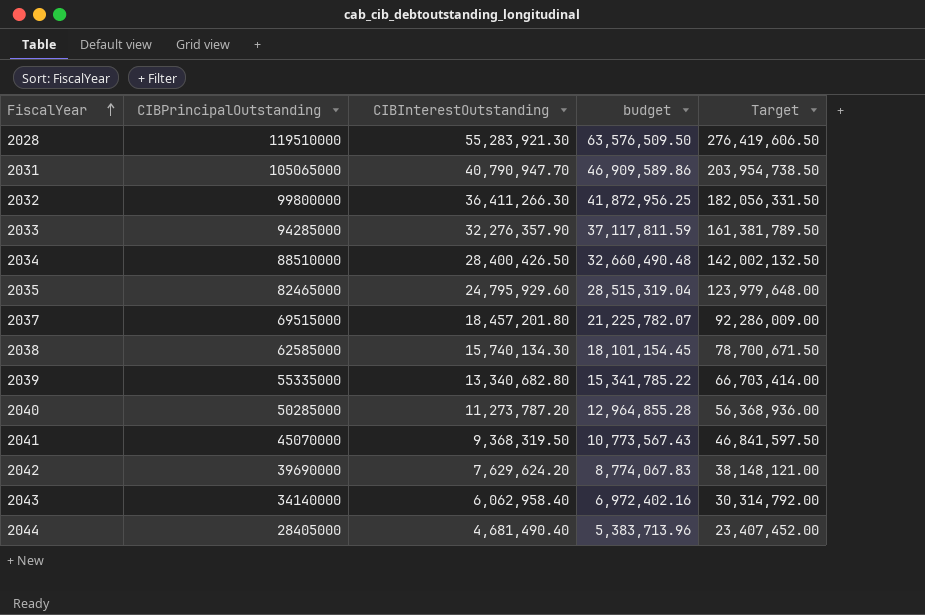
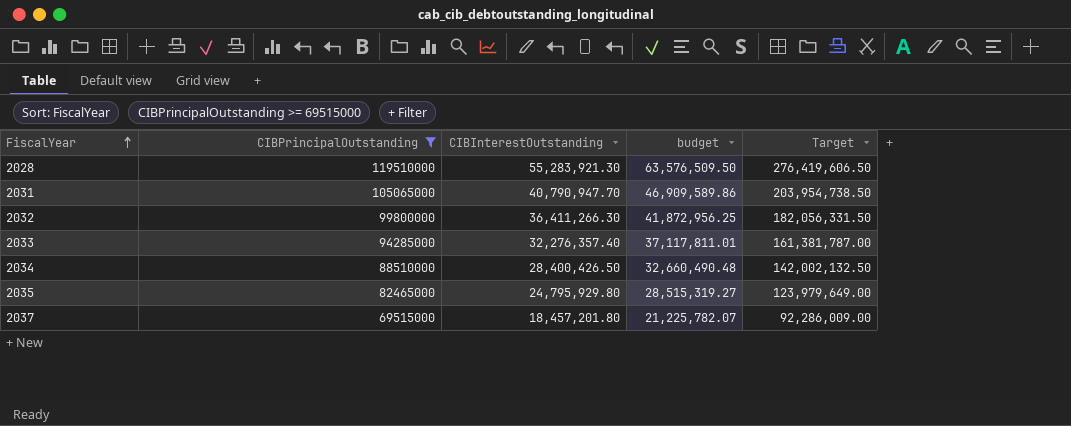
filter: none -> CIBPrincipalOutstanding >= 69515000
2033 | CIBInterestOutstanding: 32,276,357.90 -> 32,276,357.40
2033 | budget: 37,117,811.59 -> 37,117,811.01
2033 | Target: 161,381,789.50 -> 161,381,787.00
2035 | CIBInterestOutstanding: 24,795,929.60 -> 24,795,929.80
2035 | budget: 28,515,319.04 -> 28,515,319.27
2035 | Target: 123,979,648.00 -> 123,979,649.00

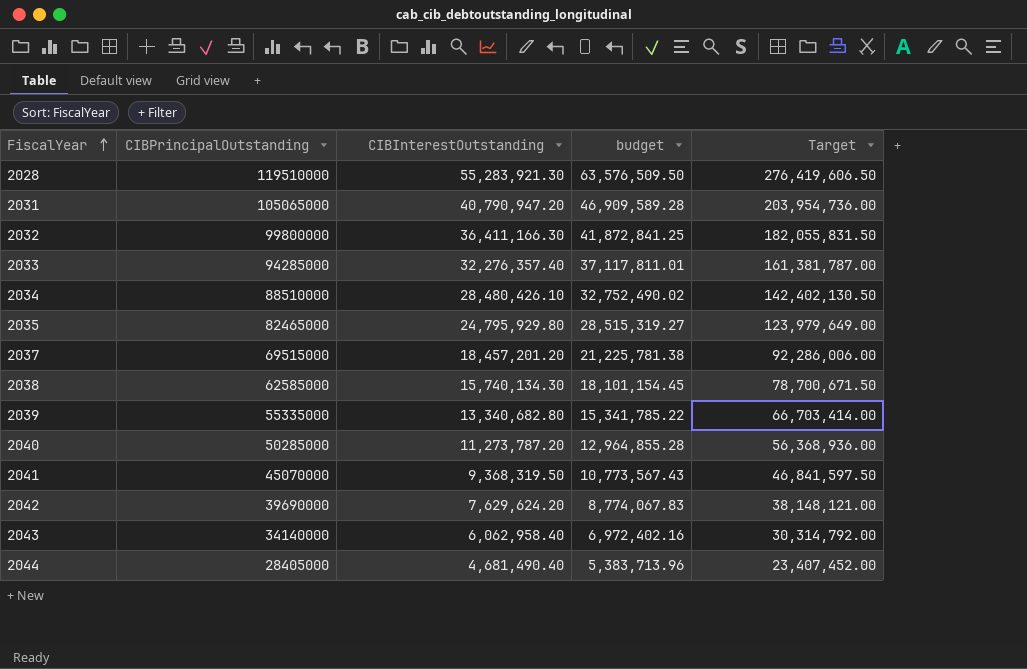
filter: CIBPrincipalOutstanding >= 69515000 -> none
2031 | CIBInterestOutstanding: 40,790,947.70 -> 40,790,947.20
2031 | budget: 46,909,589.86 -> 46,909,589.28
2031 | Target: 203,954,738.50 -> 203,954,736.00
2032 | CIBInterestOutstanding: 36,411,266.30 -> 36,411,166.30
2032 | budget: 41,872,956.25 -> 41,872,841.25
2032 | Target: 182,056,331.50 -> 182,055,831.50
2034 | CIBInterestOutstanding: 28,400,426.50 -> 28,480,426.10
2034 | budget: 32,660,490.48 -> 32,752,490.02
2034 | Target: 142,002,132.50 -> 142,402,130.50
2037 | CIBInterestOutstanding: 18,457,201.80 -> 18,457,201.20
2037 | budget: 21,225,782.07 -> 21,225,781.38
2037 | Target: 92,286,009.00 -> 92,286,006.00

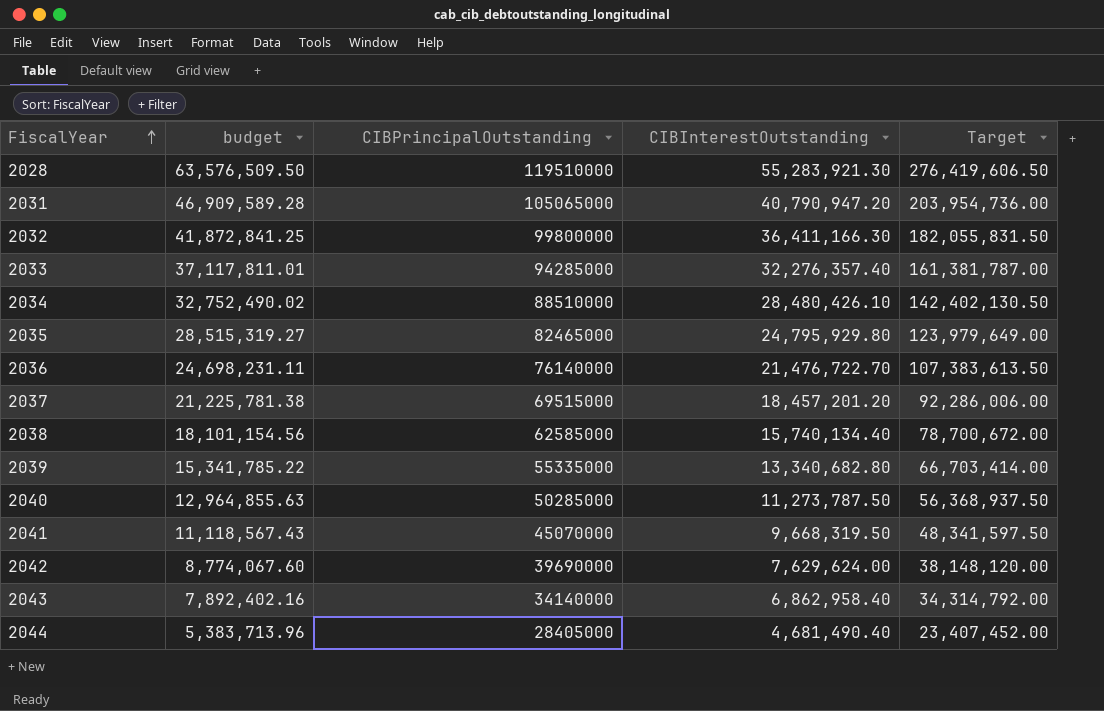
column budget | position: 4 -> 2
row 2036: none -> 24,698,231.11 | 76140000 | 21,476,722.70 | 107,383,613.50
2038 | budget: 18,101,154.45 -> 18,101,154.56
2038 | CIBInterestOutstanding: 15,740,134.30 -> 15,740,134.40
2038 | Target: 78,700,671.50 -> 78,700,672.00
2040 | budget: 12,964,855.28 -> 12,964,855.63
2040 | CIBInterestOutstanding: 11,273,787.20 -> 11,273,787.50
2040 | Target: 56,368,936.00 -> 56,368,937.50
2041 | budget: 10,773,567.43 -> 11,118,567.43
2041 | CIBInterestOutstanding: 9,368,319.50 -> 9,668,319.50
2041 | Target: 46,841,597.50 -> 48,341,597.50
2042 | budget: 8,774,067.83 -> 8,774,067.60
2042 | CIBInterestOutstanding: 7,629,624.20 -> 7,629,624.00
2042 | Target: 38,148,121.00 -> 38,148,120.00
2043 | budget: 6,972,402.16 -> 7,892,402.16
2043 | CIBInterestOutstanding: 6,062,958.40 -> 6,862,958.40
2043 | Target: 30,314,792.00 -> 34,314,792.00

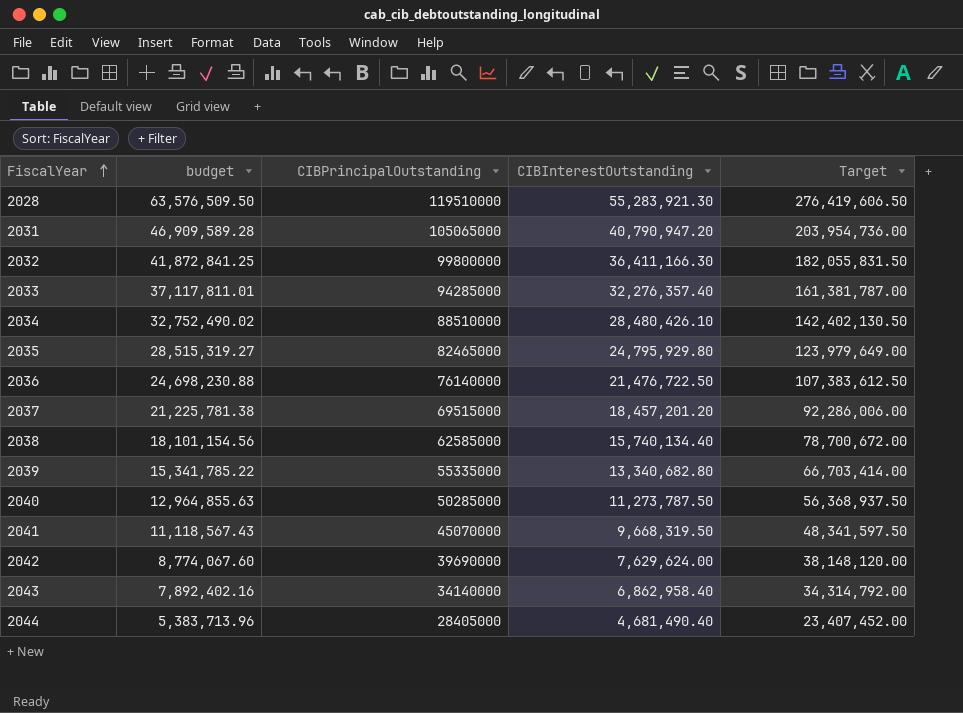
2036 | budget: 24,698,231.11 -> 24,698,230.88
2036 | CIBInterestOutstanding: 21,476,722.70 -> 21,476,722.50
2036 | Target: 107,383,613.50 -> 107,383,612.50

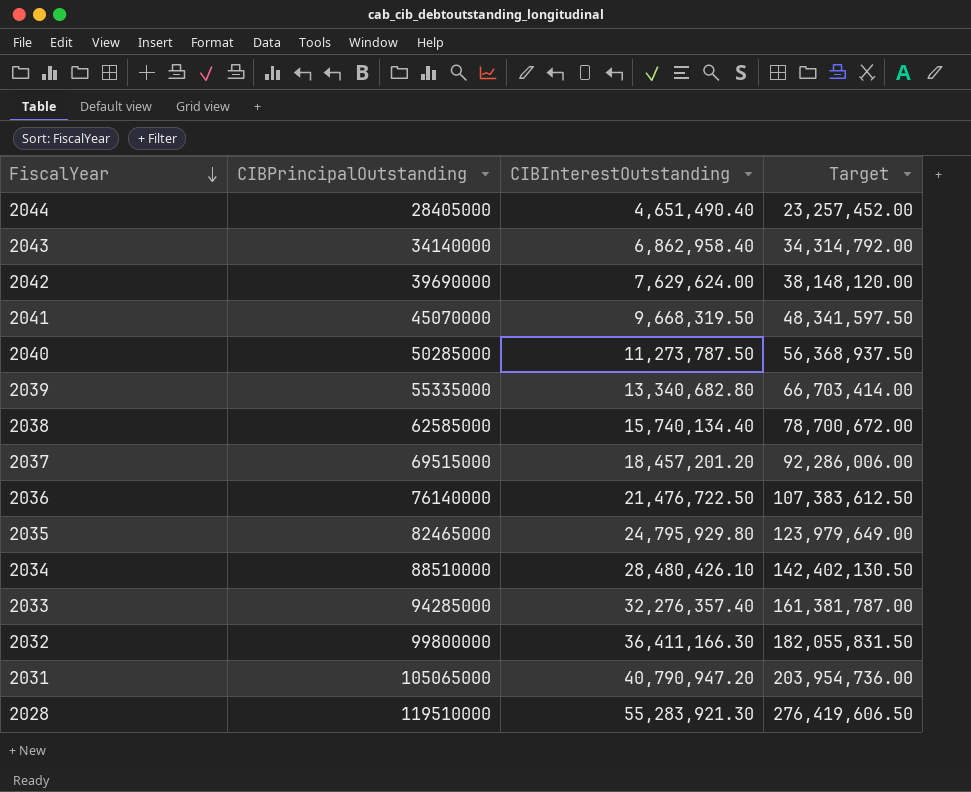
row order: FiscalYear ascending -> FiscalYear descending
column budget | formula: [CIBInterestOutstanding] * 1.15 -> none
2044 | CIBInterestOutstanding: 4,681,490.40 -> 4,651,490.40
2044 | Target: 23,407,452.00 -> 23,257,452.00

